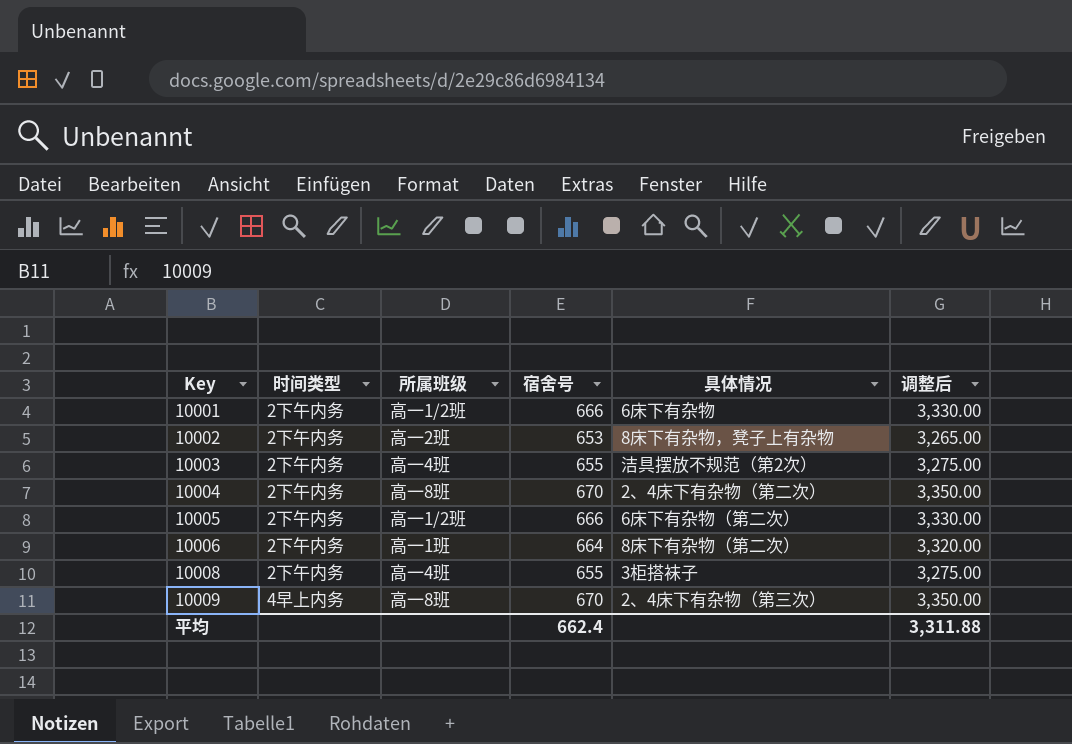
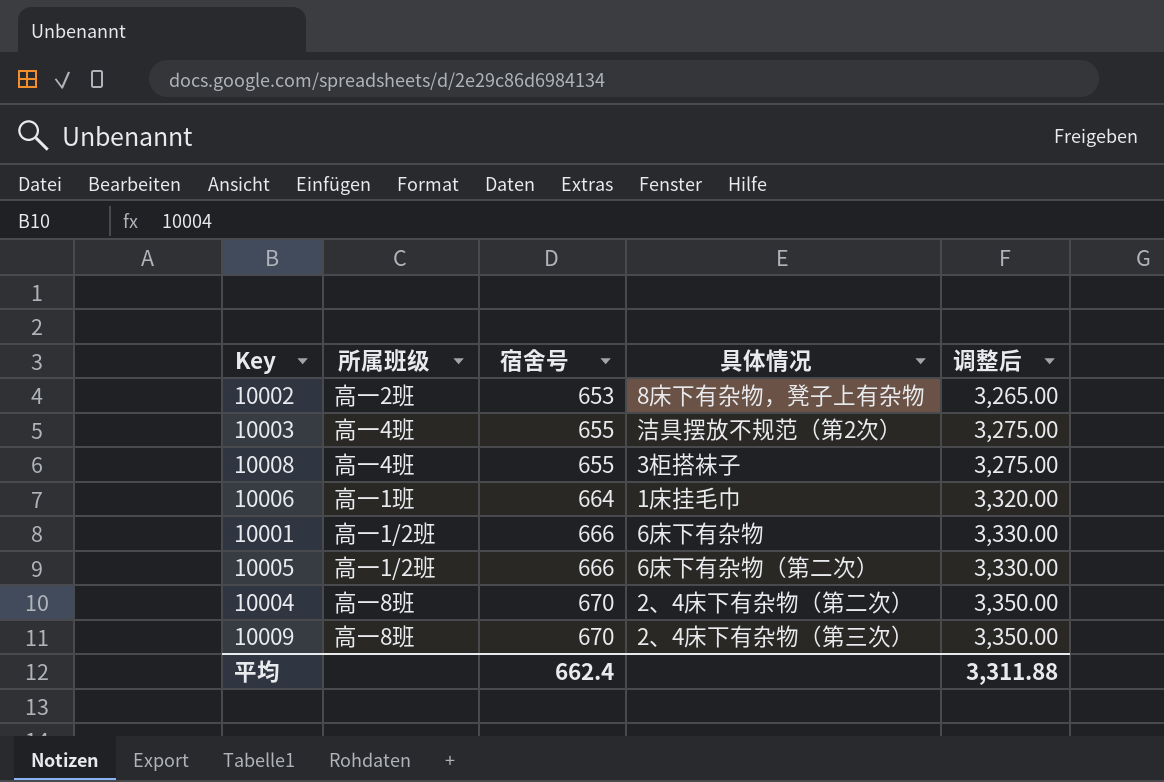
row order: Key ascending -> 宿舍号 ascending
column 时间类型 | position: 2 -> none
10006 | 具体情况: 8床下有杂物（第二次） -> 1床挂毛巾

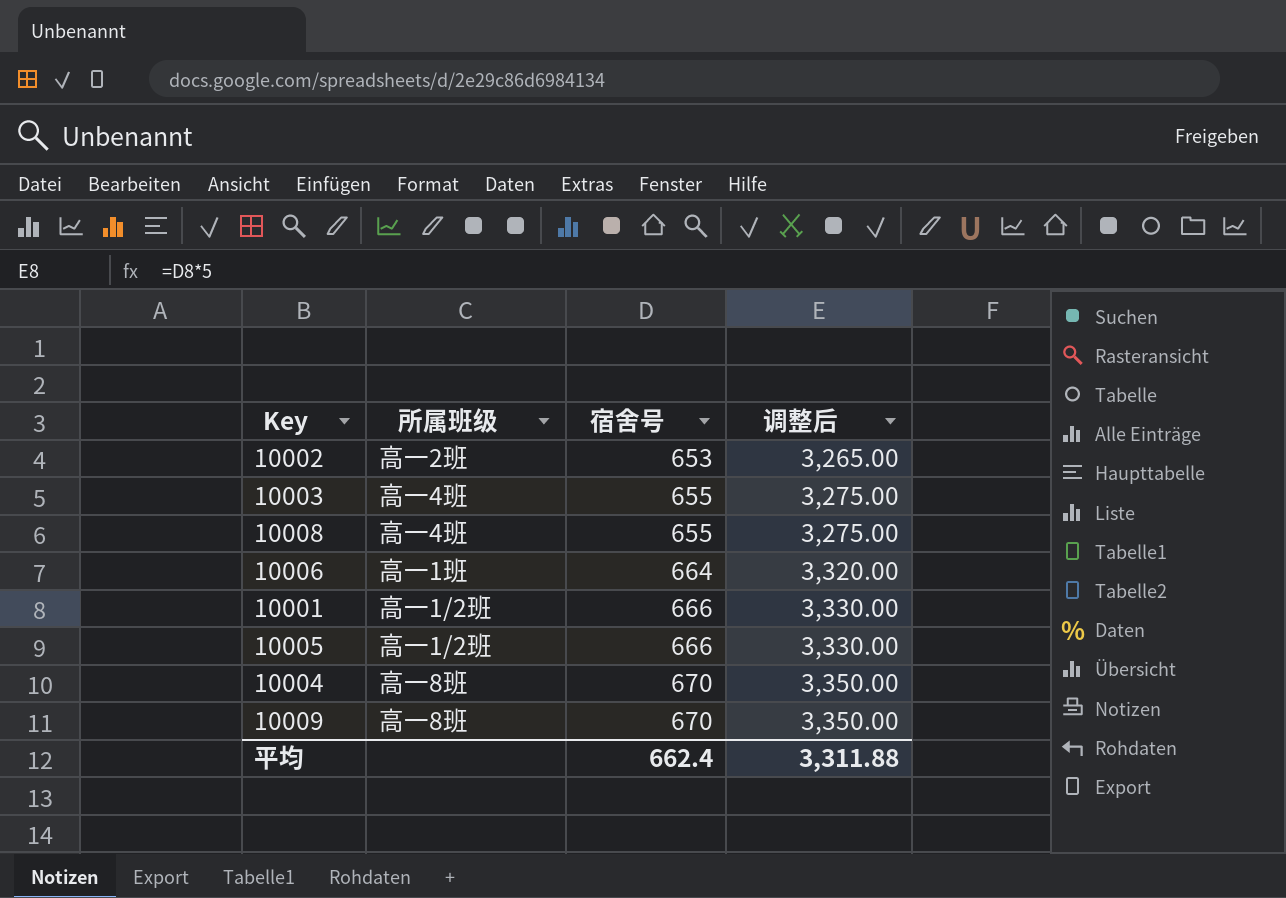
column 具体情况 | position: 4 -> none

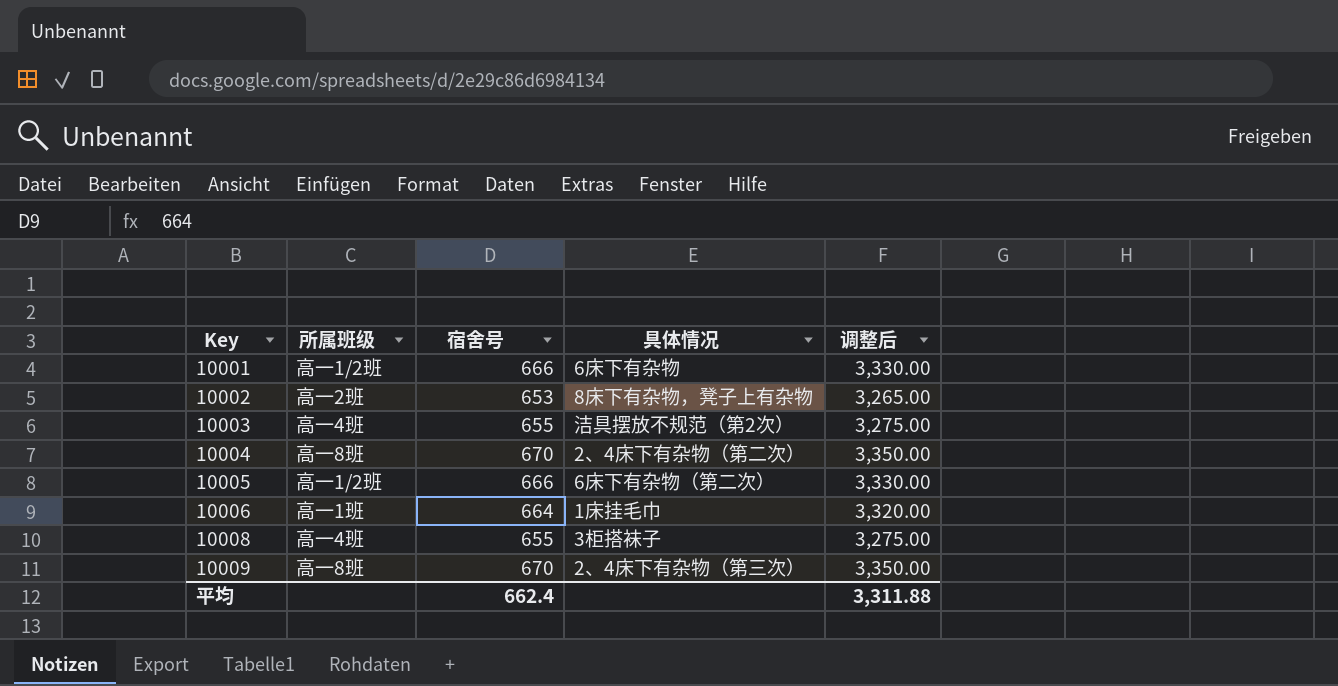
row order: 宿舍号 ascending -> Key ascending
column 具体情况 | position: none -> 4

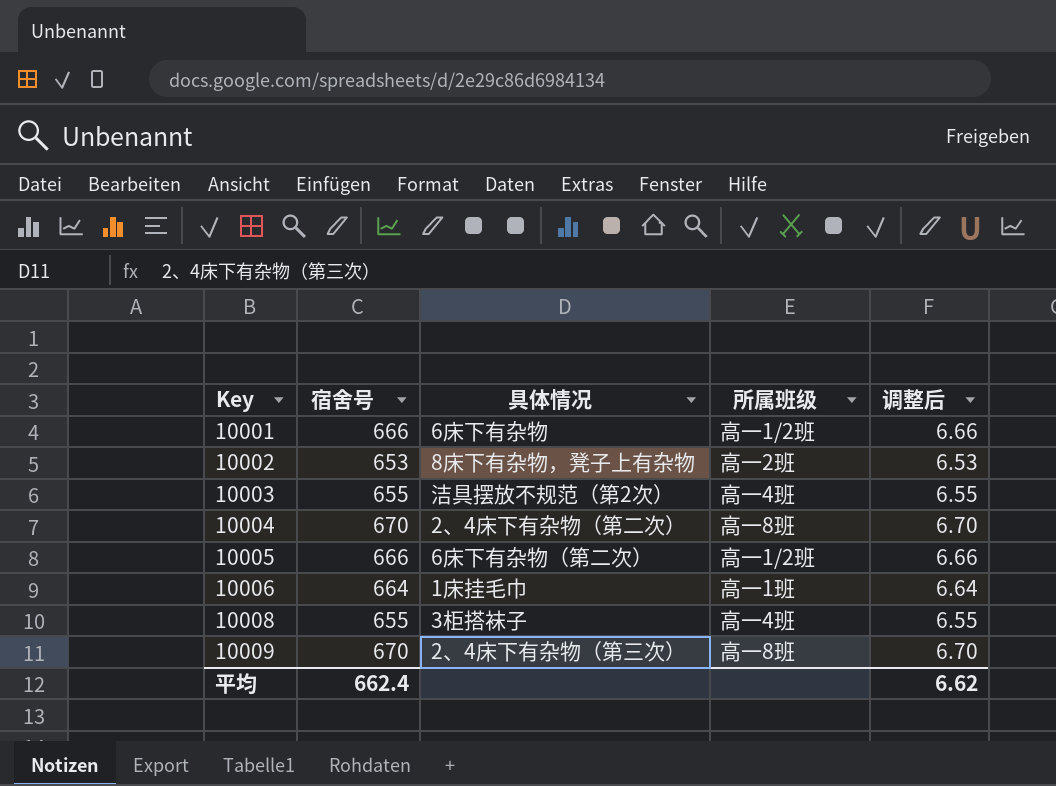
column 所属班级 | position: 2 -> 4
column 调整后 | formula: [宿舍号] * 5 -> [宿舍号] * 0.01
平均 | 调整后: 3,311.88 -> 6.62

